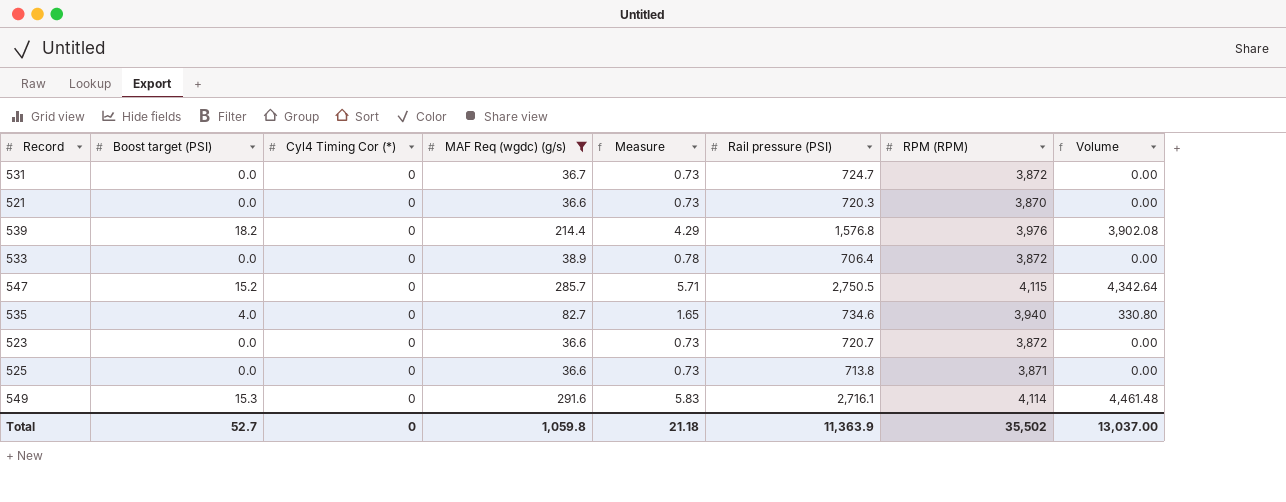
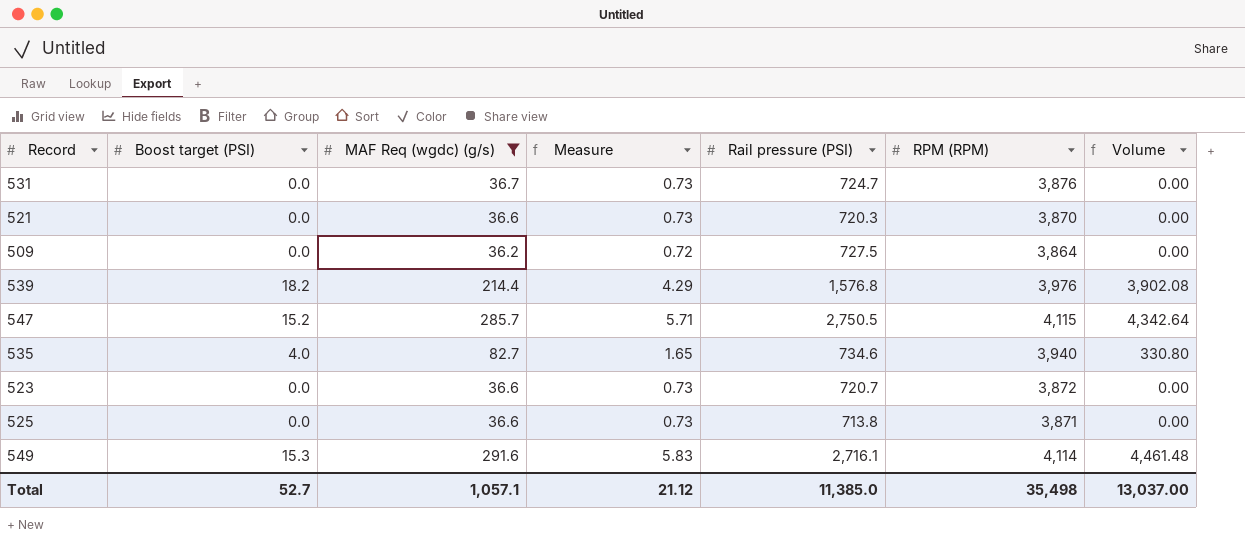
column Cyl4 Timing Cor (*) | position: 3 -> none
row 533: 0.0 | 0 | 38.9 | 0.78 | 706.4 | 3,872 | 0.00 -> none
531 | RPM (RPM): 3,872 -> 3,876
row 509: none -> 0.0 | 36.2 | 0.72 | 727.5 | 3,864 | 0.00
Total | MAF Req (wgdc) (g/s): 1,059.8 -> 1,057.1
Total | Measure: 21.18 -> 21.12
Total | Rail pressure (PSI): 11,363.9 -> 11,385.0
Total | RPM (RPM): 35,502 -> 35,498

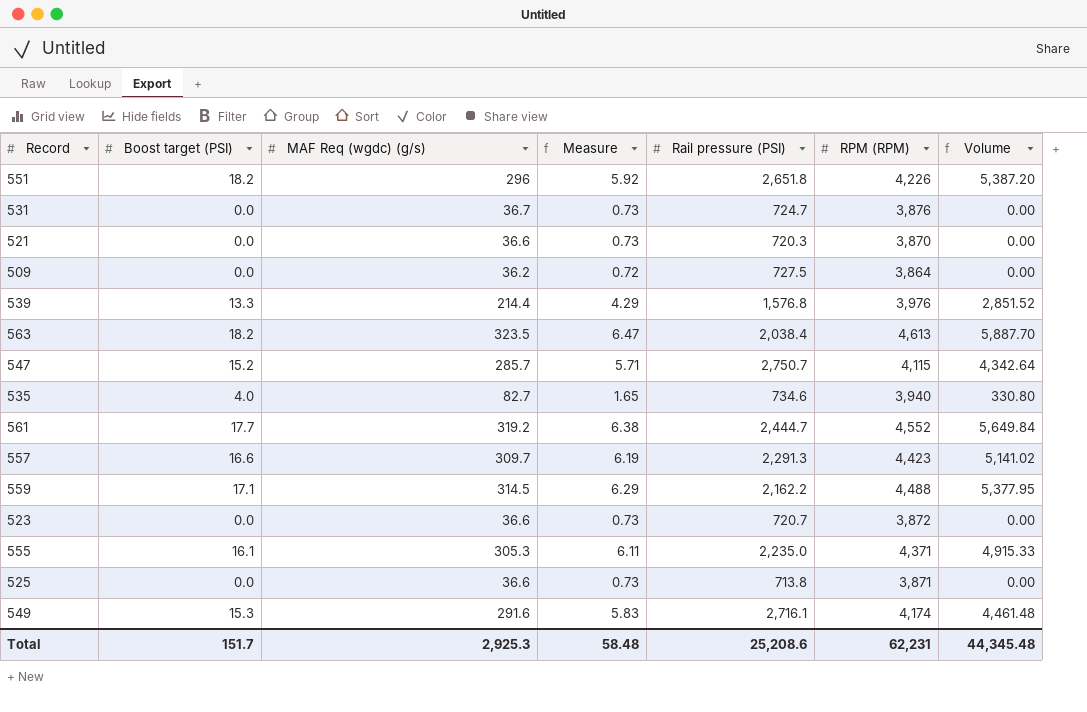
filter: MAF Req (wgdc) (g/s) <= 291.6 -> none
539 | Boost target (PSI): 18.2 -> 13.3
539 | Volume: 3,902.08 -> 2,851.52
547 | Rail pressure (PSI): 2,750.5 -> 2,750.7
549 | RPM (RPM): 4,114 -> 4,174
Total | Boost target (PSI): 52.7 -> 151.7
Total | MAF Req (wgdc) (g/s): 1,057.1 -> 2,925.3
Total | Measure: 21.12 -> 58.48
Total | Rail pressure (PSI): 11,385.0 -> 25,208.6
Total | RPM (RPM): 35,498 -> 62,231
Total | Volume: 13,037.00 -> 44,345.48

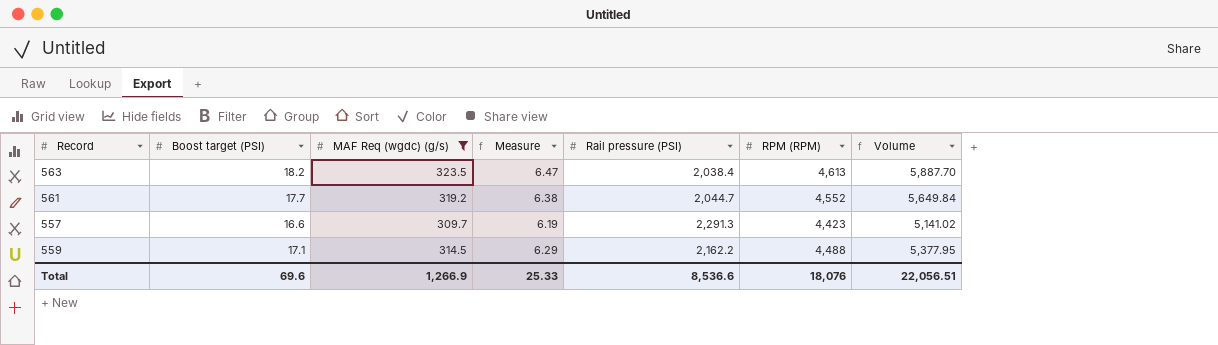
filter: none -> MAF Req (wgdc) (g/s) >= 309.7
561 | Rail pressure (PSI): 2,444.7 -> 2,044.7
Total | Boost target (PSI): 151.7 -> 69.6
Total | MAF Req (wgdc) (g/s): 2,925.3 -> 1,266.9
Total | Measure: 58.48 -> 25.33
Total | Rail pressure (PSI): 25,208.6 -> 8,536.6
Total | RPM (RPM): 62,231 -> 18,076
Total | Volume: 44,345.48 -> 22,056.51

